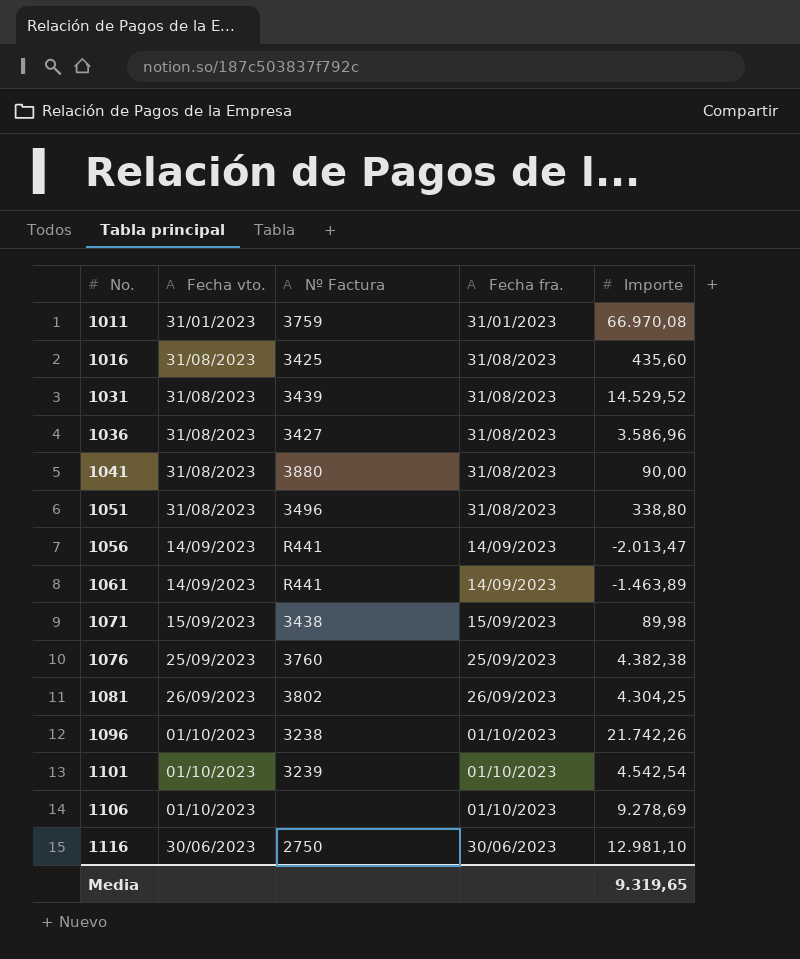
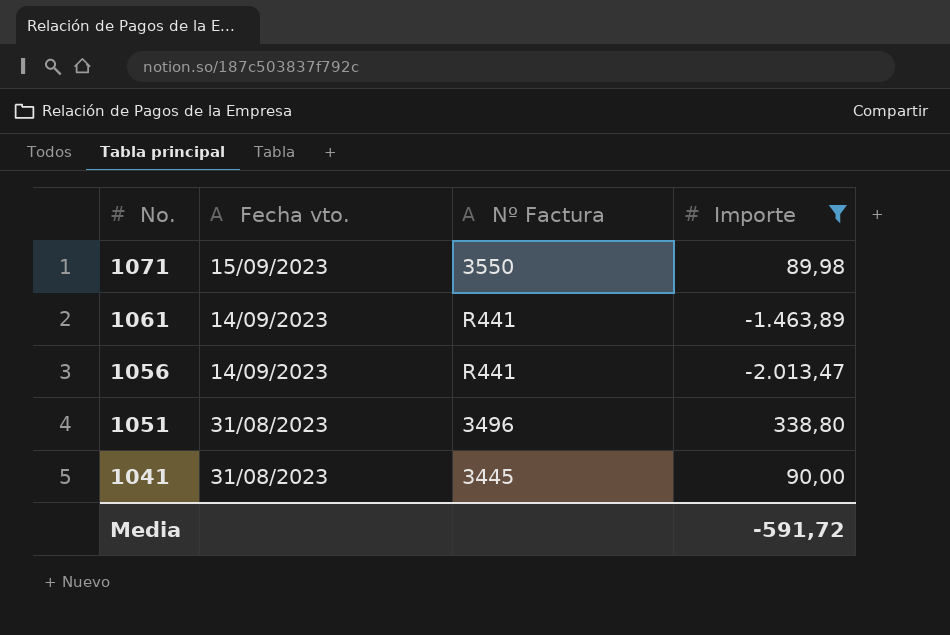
filter: none -> Importe <= 338,80
row order: No. ascending -> No. descending
column Fecha fra. | position: 4 -> none
1071 | Nº Factura: 3438 -> 3550
1041 | Nº Factura: 3880 -> 3445
Media | Importe: 9.319,65 -> -591,72

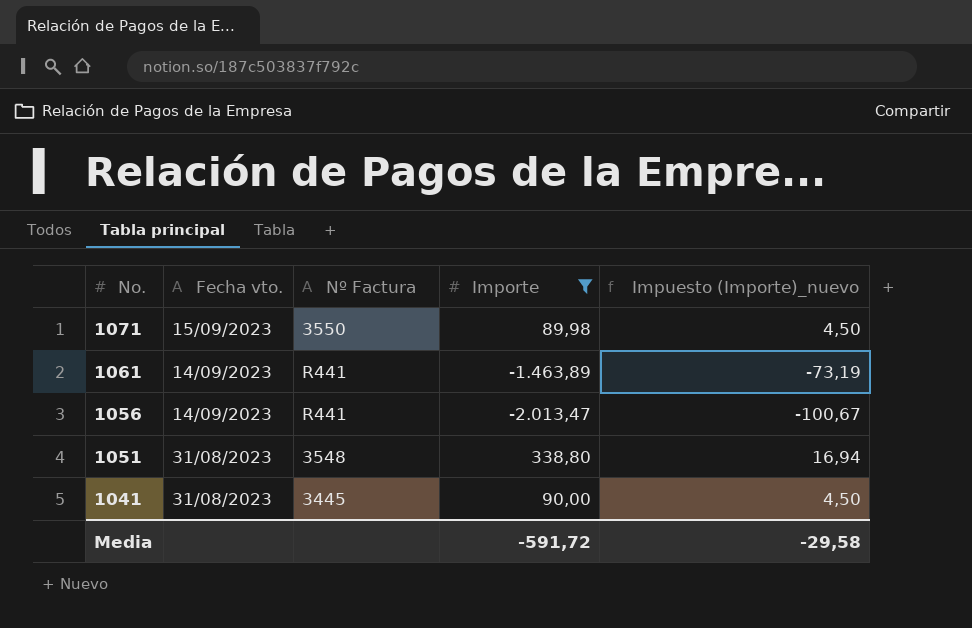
column Impuesto (Importe)_nuevo | formula: none -> [Importe] * 0,05
1051 | Nº Factura: 3496 -> 3548

